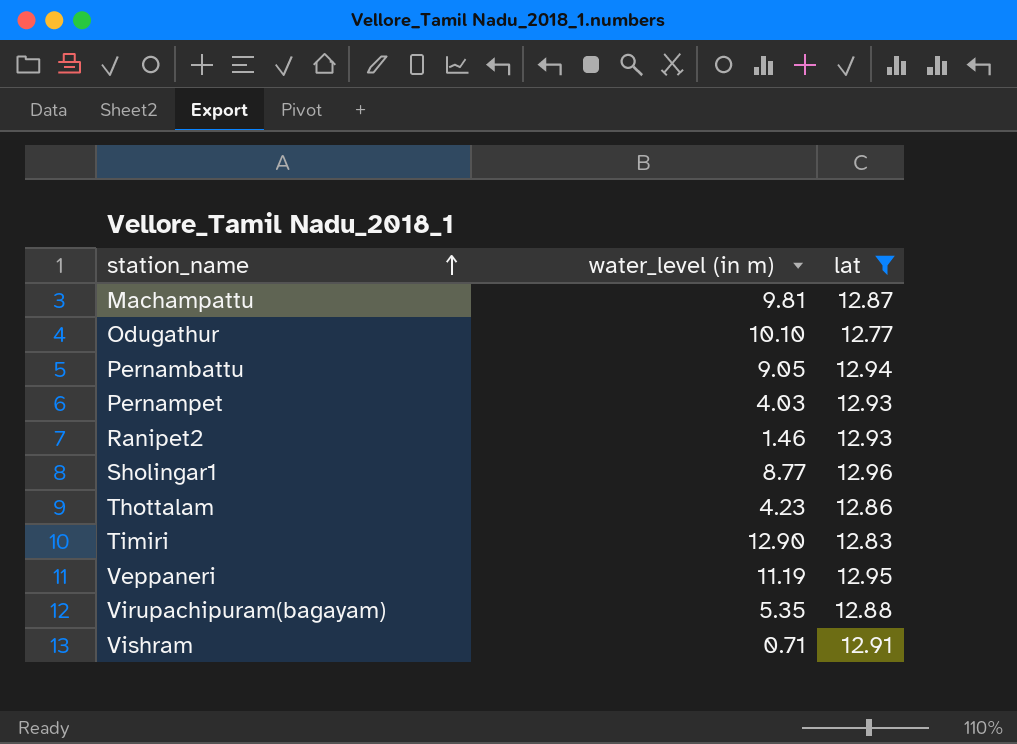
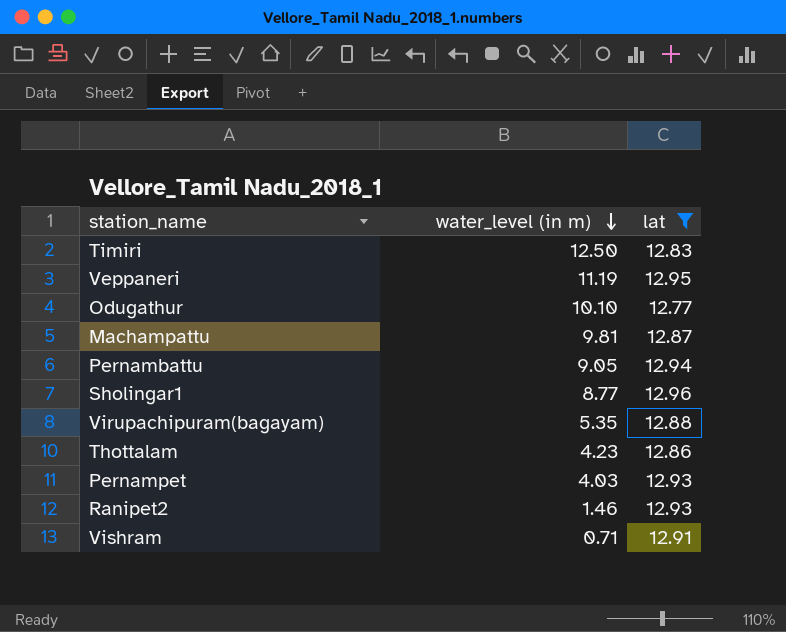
row order: station_name ascending -> water_level (in m) descending
Timiri | water_level (in m): 12.90 -> 12.50

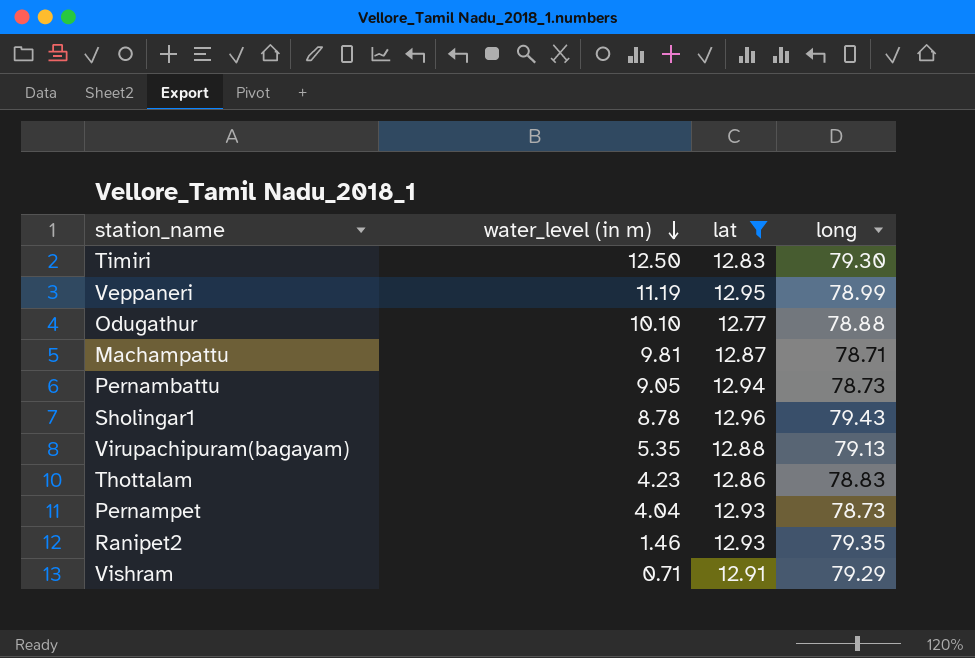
column long | position: none -> 4
Sholingar1 | water_level (in m): 8.77 -> 8.78
Pernampet | water_level (in m): 4.03 -> 4.04

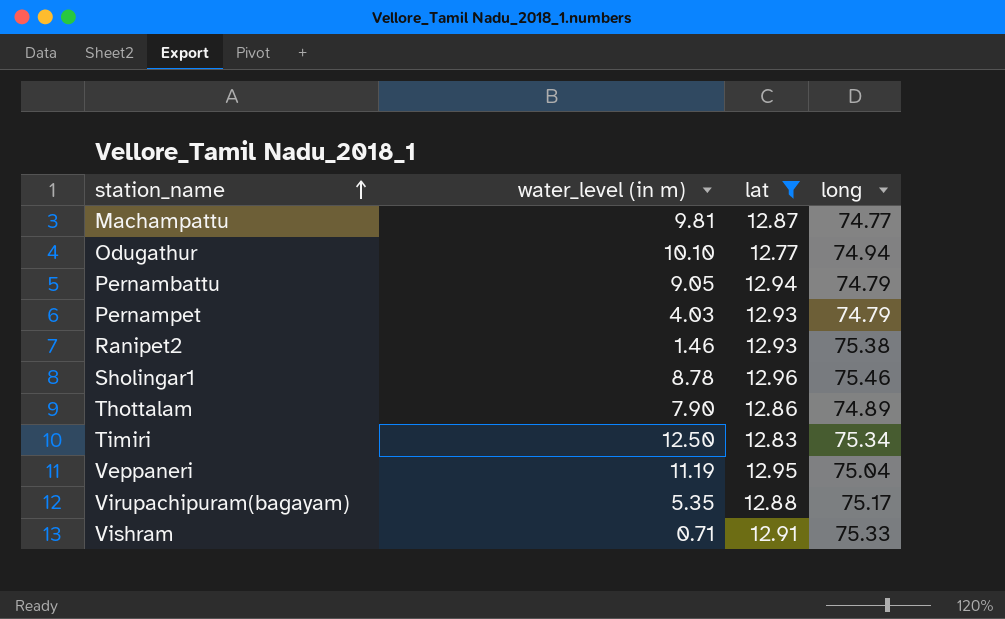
row order: water_level (in m) descending -> station_name ascending
Machampattu | long: 78.71 -> 74.77
Odugathur | long: 78.88 -> 74.94
Pernambattu | long: 78.73 -> 74.79
Pernampet | water_level (in m): 4.04 -> 4.03
Pernampet | long: 78.73 -> 74.79
Ranipet2 | long: 79.35 -> 75.38
Sholingar1 | long: 79.43 -> 75.46
Thottalam | water_level (in m): 4.23 -> 7.90
Thottalam | long: 78.83 -> 74.89
Timiri | long: 79.30 -> 75.34
Veppaneri | long: 78.99 -> 75.04
Virupachipuram(bagayam) | long: 79.13 -> 75.17
Vishram | long: 79.29 -> 75.33

